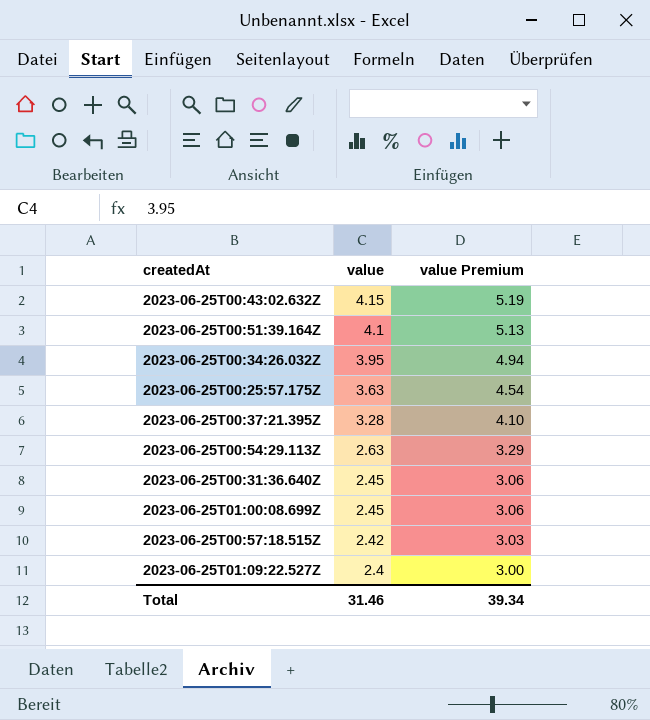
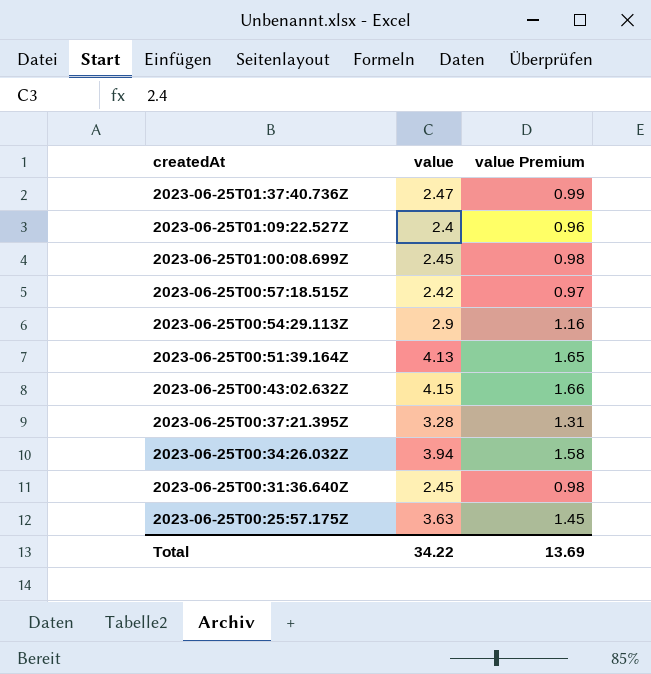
row order: value descending -> createdAt descending
column value Premium | formula: [value] * 1.25 -> [value] * 0.4
row 2023-06-25T01:37:40.736Z: none -> 2.47 | 0.99
2023-06-25T00:54:29.113Z | value: 2.63 -> 2.9
2023-06-25T00:51:39.164Z | value: 4.1 -> 4.13
2023-06-25T00:34:26.032Z | value: 3.95 -> 3.94
Total | value: 31.46 -> 34.22
Total | value Premium: 39.34 -> 13.69

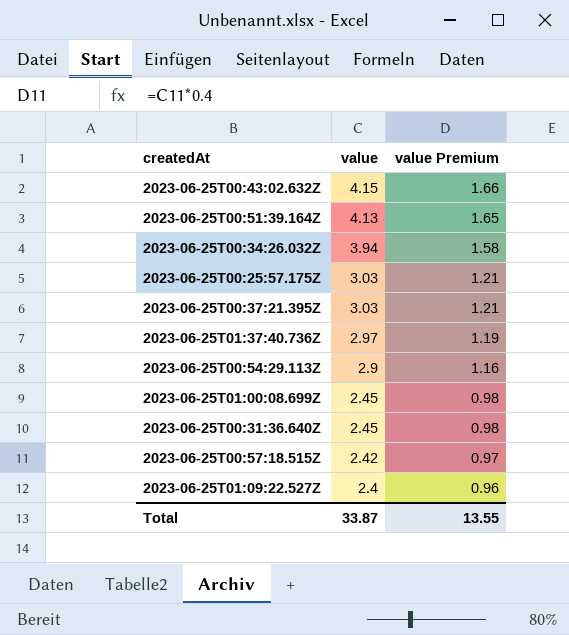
row order: createdAt descending -> value descending
2023-06-25T00:25:57.175Z | value: 3.63 -> 3.03
2023-06-25T00:25:57.175Z | value Premium: 1.45 -> 1.21
2023-06-25T00:37:21.395Z | value: 3.28 -> 3.03
2023-06-25T00:37:21.395Z | value Premium: 1.31 -> 1.21
2023-06-25T01:37:40.736Z | value: 2.47 -> 2.97
2023-06-25T01:37:40.736Z | value Premium: 0.99 -> 1.19
Total | value: 34.22 -> 33.87
Total | value Premium: 13.69 -> 13.55

